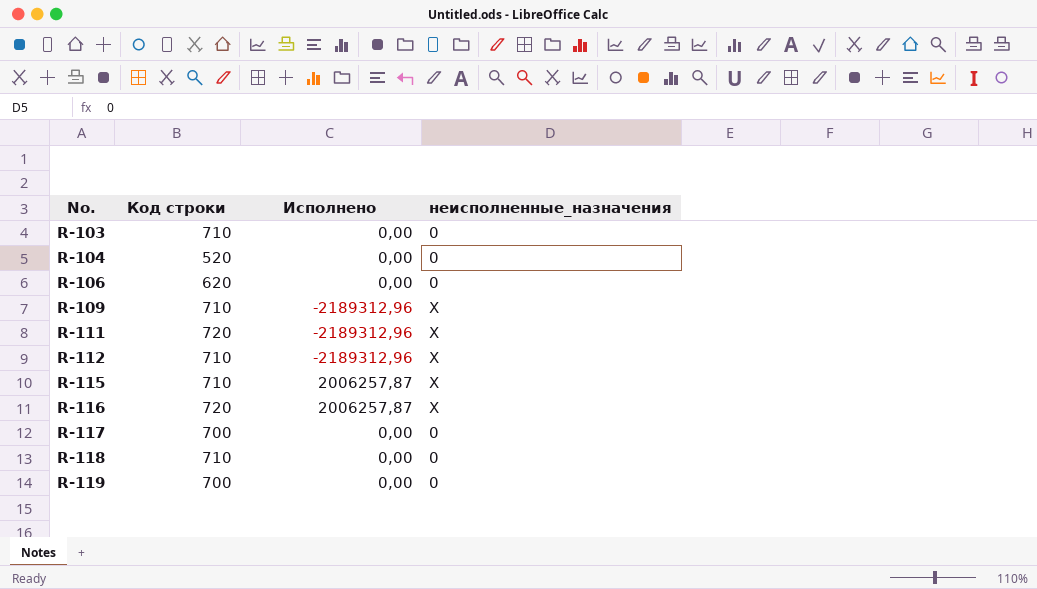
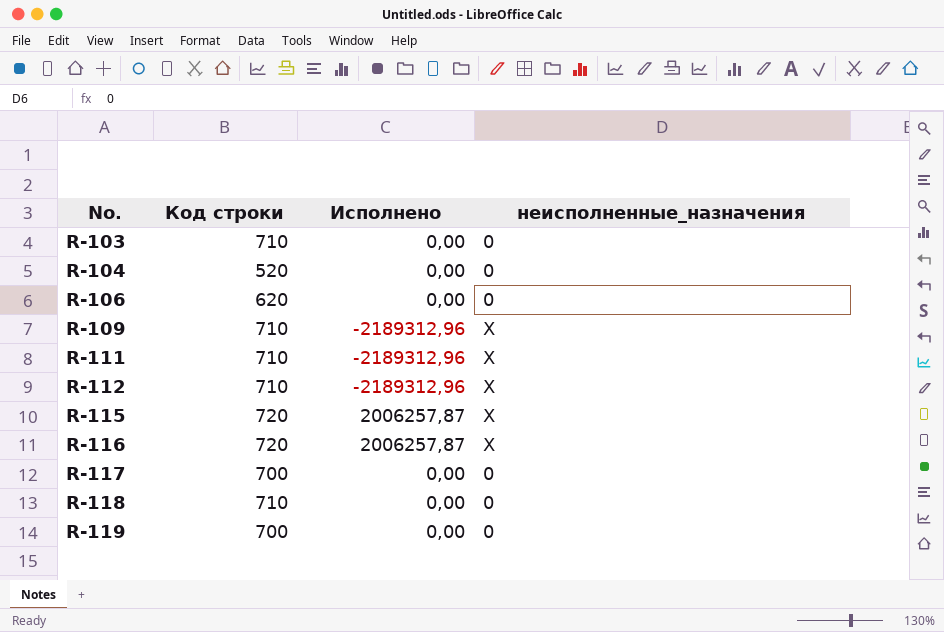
R-111 | Код строки: 720 -> 710
R-115 | Код строки: 710 -> 720

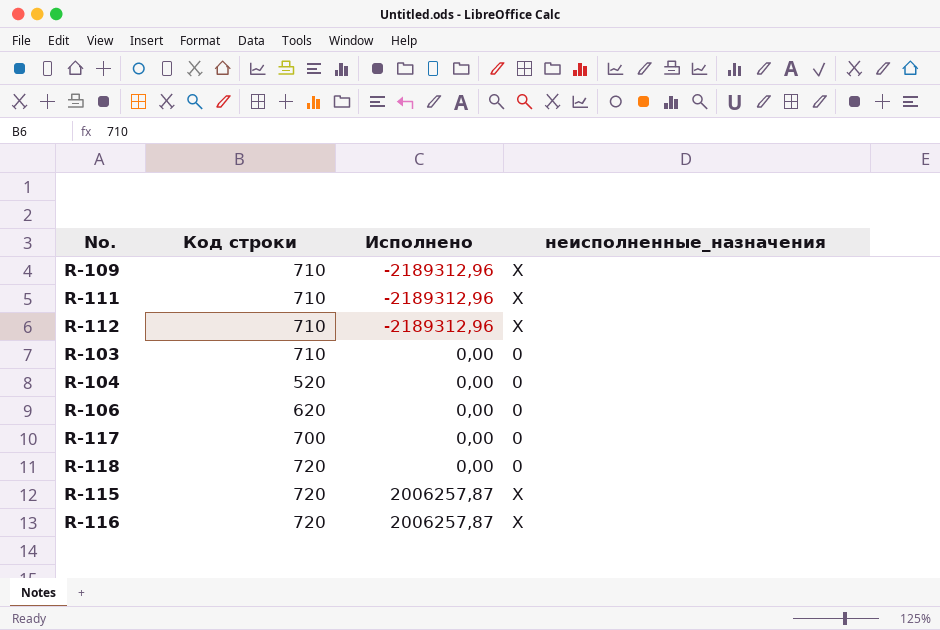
row order: No. ascending -> Исполнено ascending
row R-119: 700 | 0,00 | 0 -> none
R-118 | Код строки: 710 -> 720

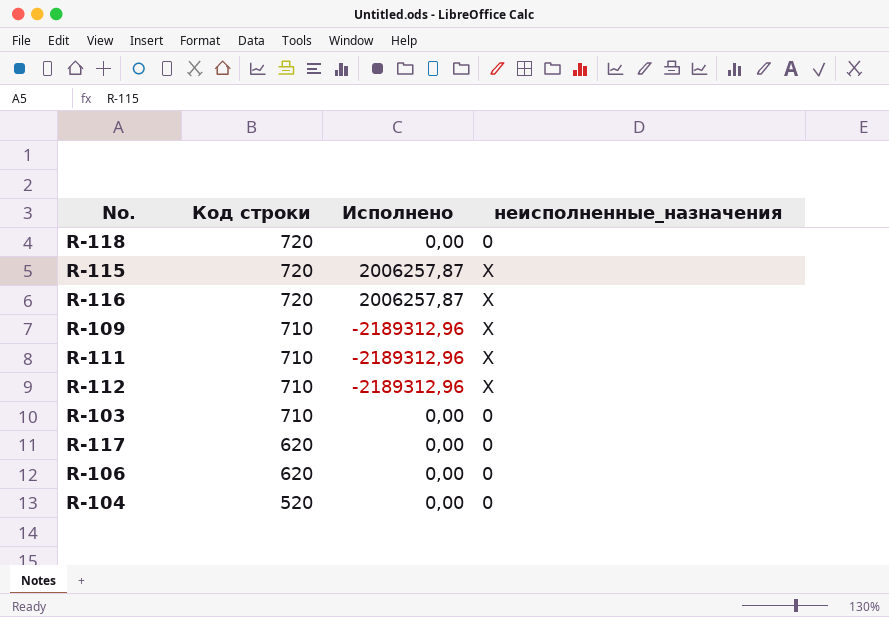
row order: Исполнено ascending -> Код строки descending
R-117 | Код строки: 700 -> 620

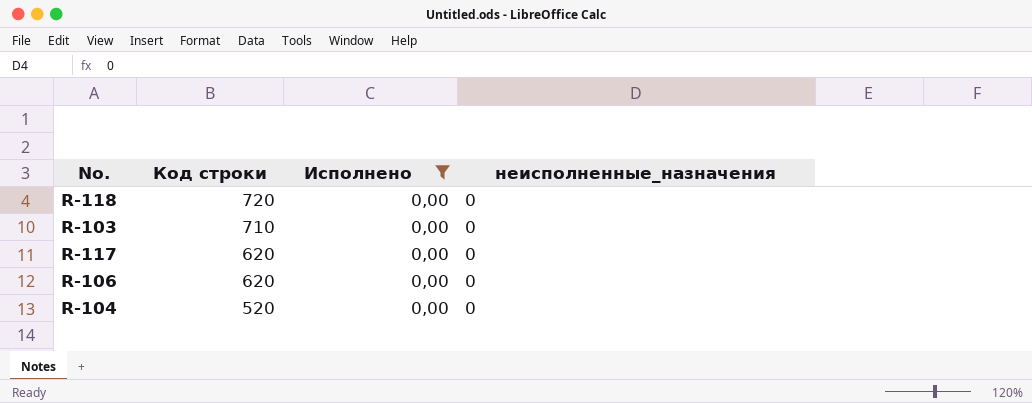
filter: none -> Исполнено = 0,00

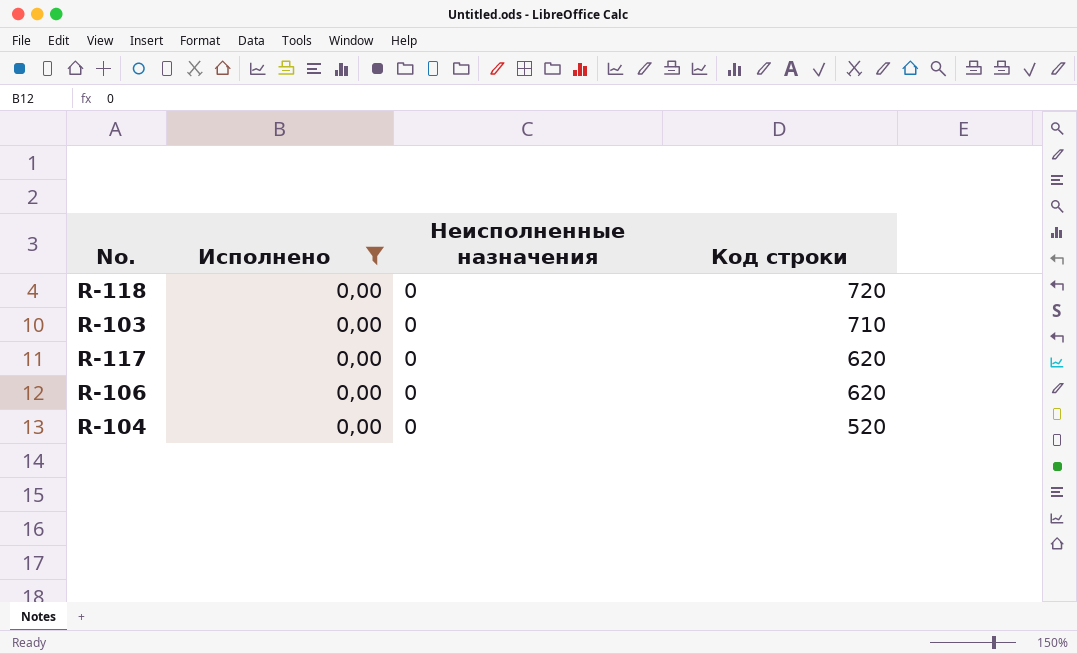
column name: неисполненные_назначения -> Неисполненные назначения
column Код строки | position: 2 -> 4

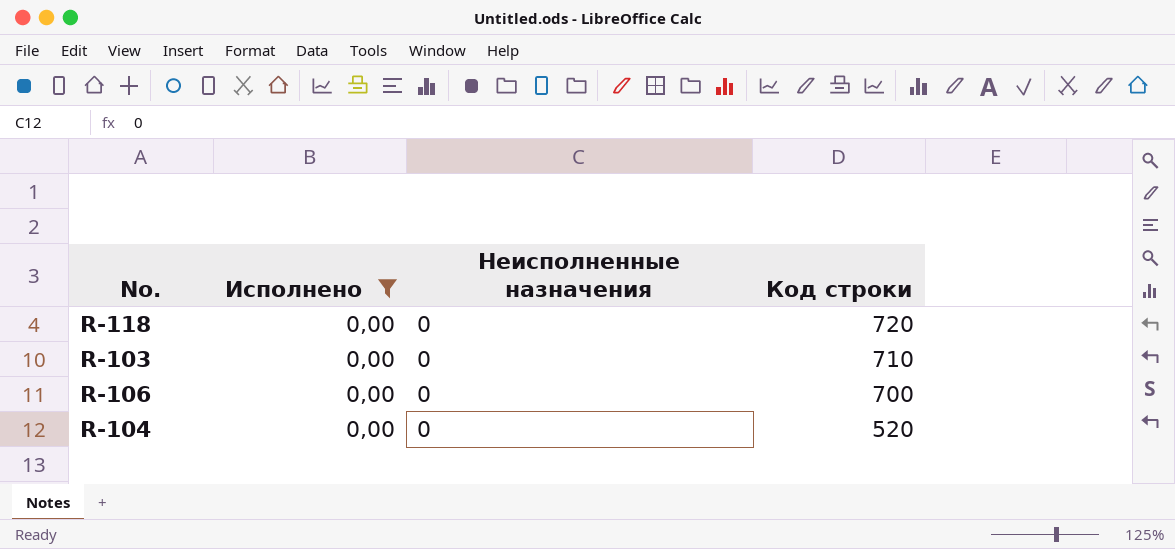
row R-117: 0,00 | 0 | 620 -> none
R-106 | Код строки: 620 -> 700

